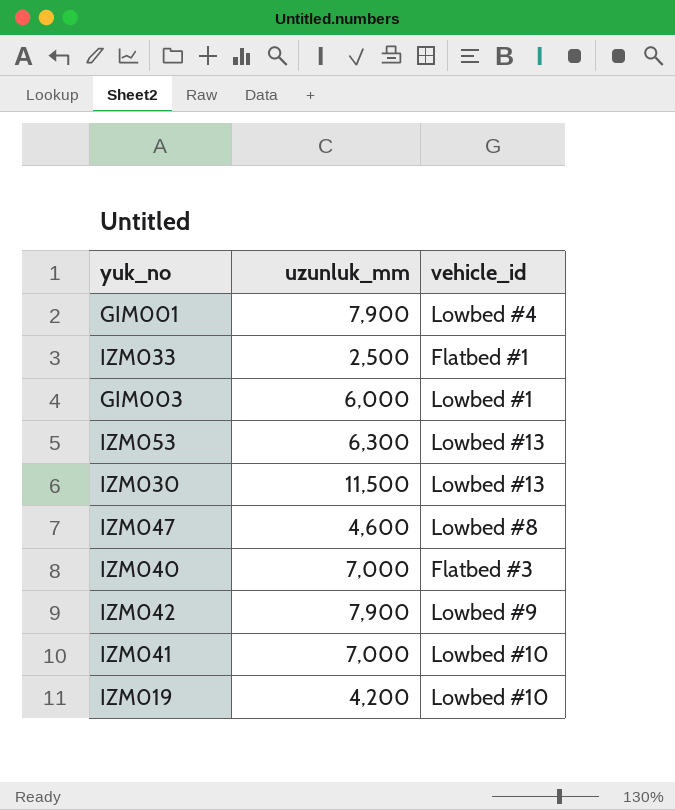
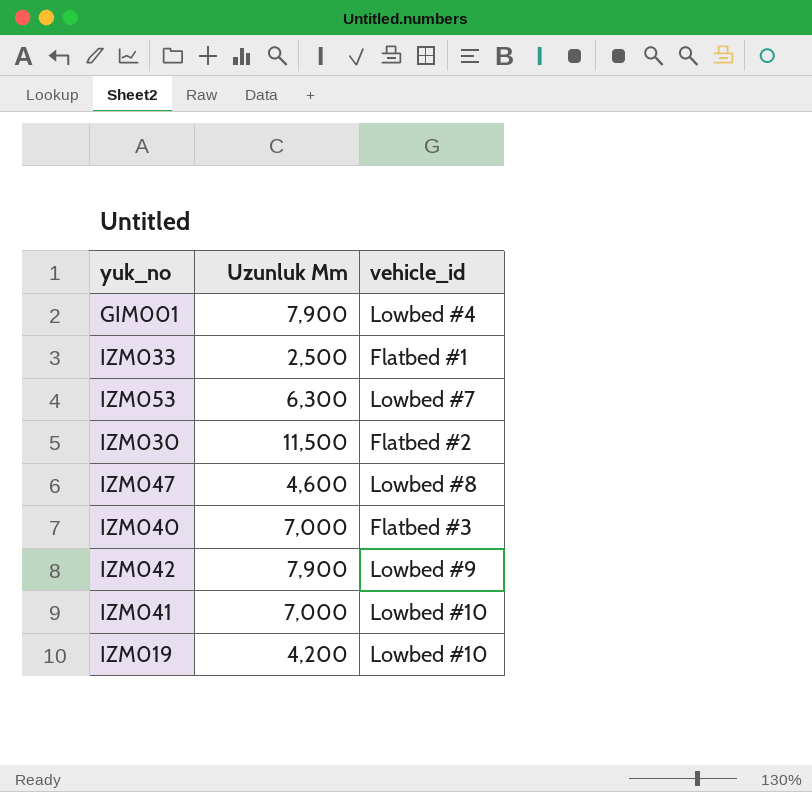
column name: uzunluk_mm -> Uzunluk Mm
row GIM003: 6,000 | Lowbed #1 -> none
IZM053 | vehicle_id: Lowbed #13 -> Lowbed #7
IZM030 | vehicle_id: Lowbed #13 -> Flatbed #2

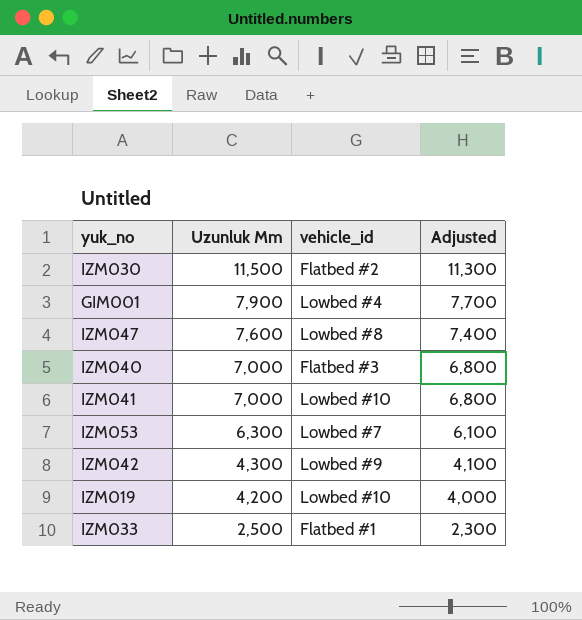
row order: none -> Uzunluk Mm descending
column Adjusted | formula: none -> [Uzunluk Mm] - 200
IZM047 | Uzunluk Mm: 4,600 -> 7,600
IZM042 | Uzunluk Mm: 7,900 -> 4,300

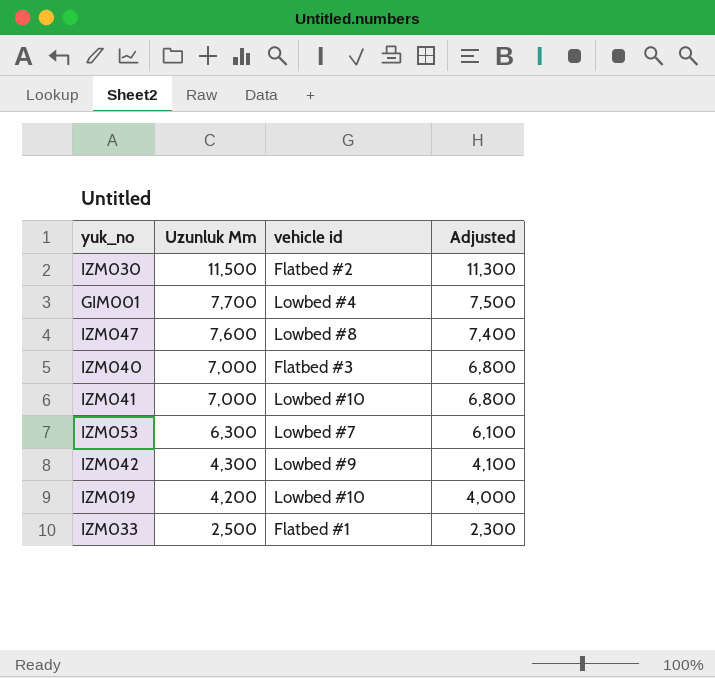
column name: vehicle_id -> vehicle id
GIM001 | Uzunluk Mm: 7,900 -> 7,700
GIM001 | Adjusted: 7,700 -> 7,500

